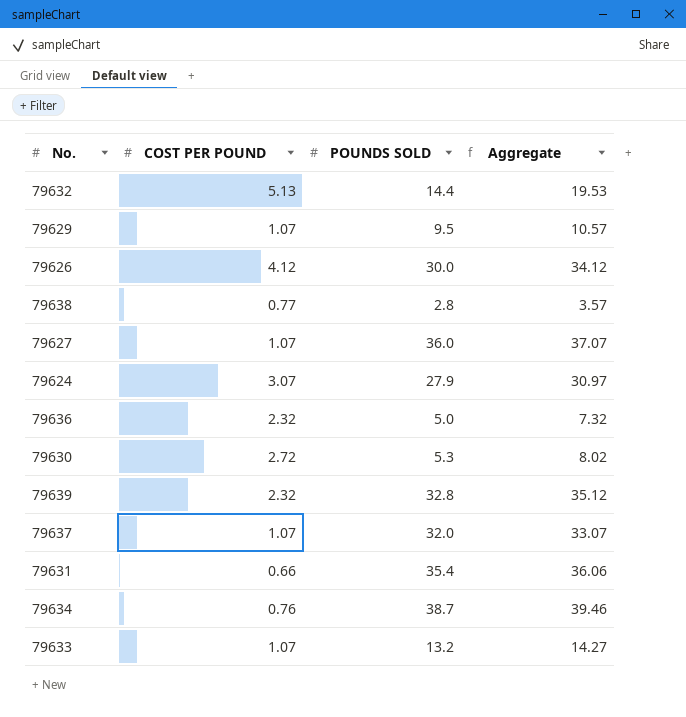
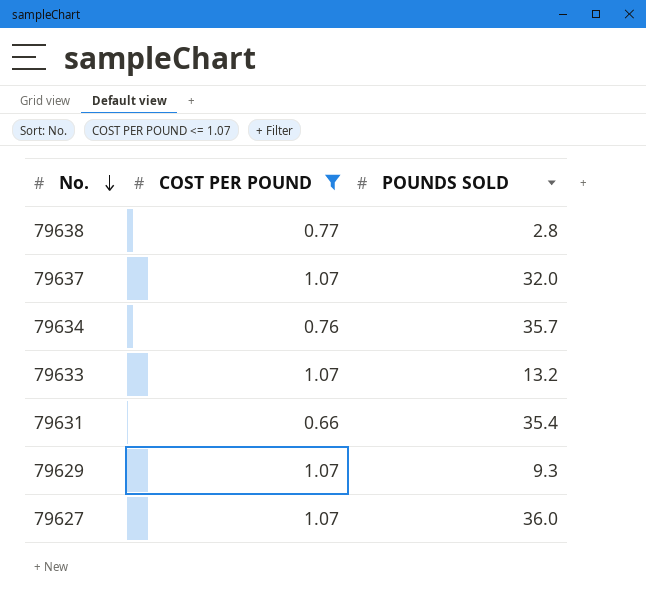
filter: none -> COST PER POUND <= 1.07
row order: none -> No. descending
column Aggregate | formula: [COST PER POUND] + [POUNDS SOLD] -> none
79634 | POUNDS SOLD: 38.7 -> 35.7
79629 | POUNDS SOLD: 9.5 -> 9.3

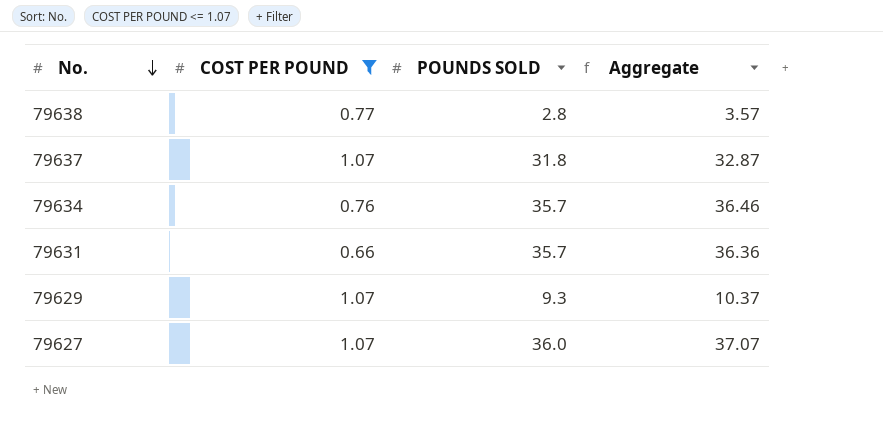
column Aggregate | formula: none -> [COST PER POUND] + [POUNDS SOLD]
row 79633: 1.07 | 13.2 -> none
79637 | POUNDS SOLD: 32.0 -> 31.8
79631 | POUNDS SOLD: 35.4 -> 35.7

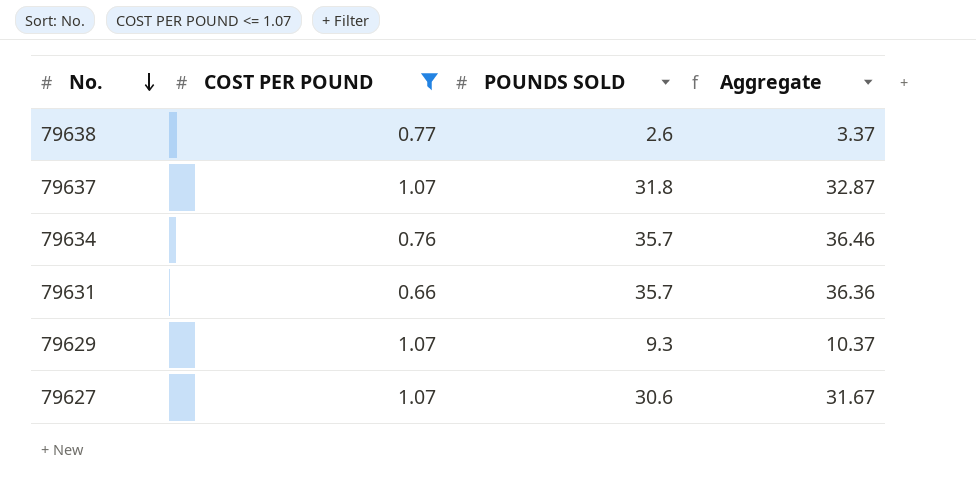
79638 | POUNDS SOLD: 2.8 -> 2.6
79638 | Aggregate: 3.57 -> 3.37
79627 | POUNDS SOLD: 36.0 -> 30.6
79627 | Aggregate: 37.07 -> 31.67

